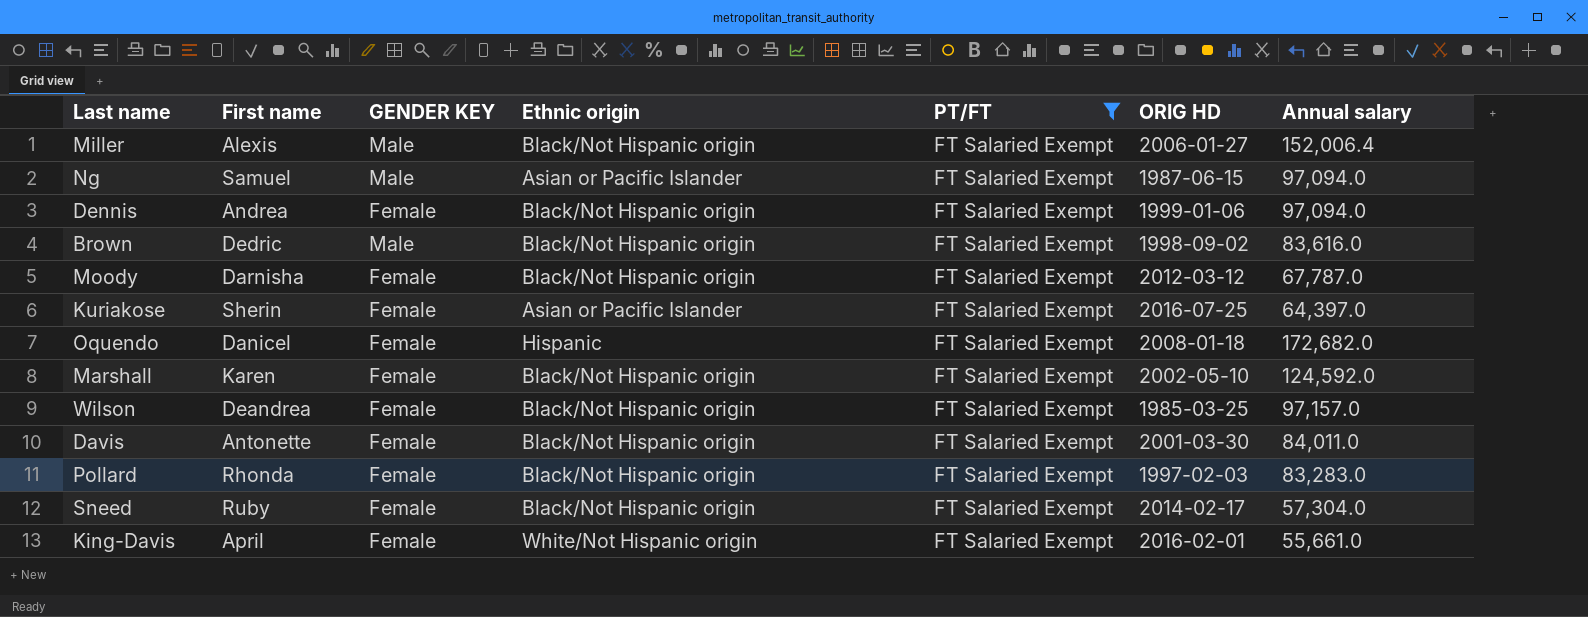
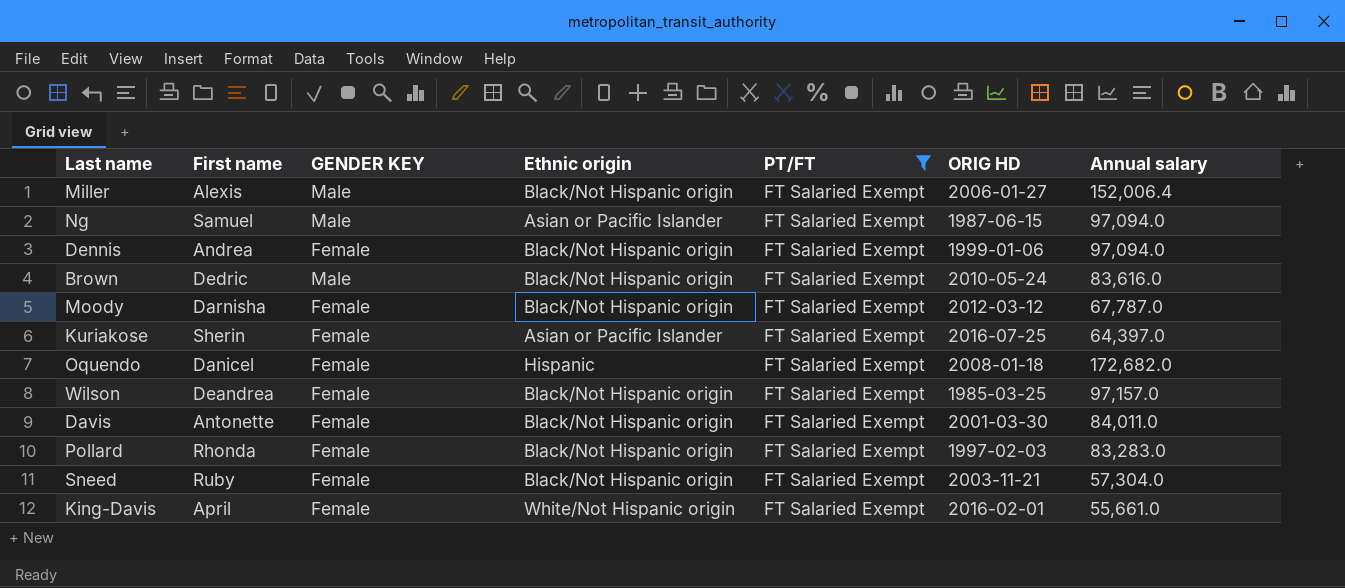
row Marshall: Karen | Female | Black/Not Hispanic origin | FT Salaried Exempt | 2002-05-10 | 124,592.0 -> none
Brown | ORIG HD: 1998-09-02 -> 2010-05-24
Sneed | ORIG HD: 2014-02-17 -> 2003-11-21

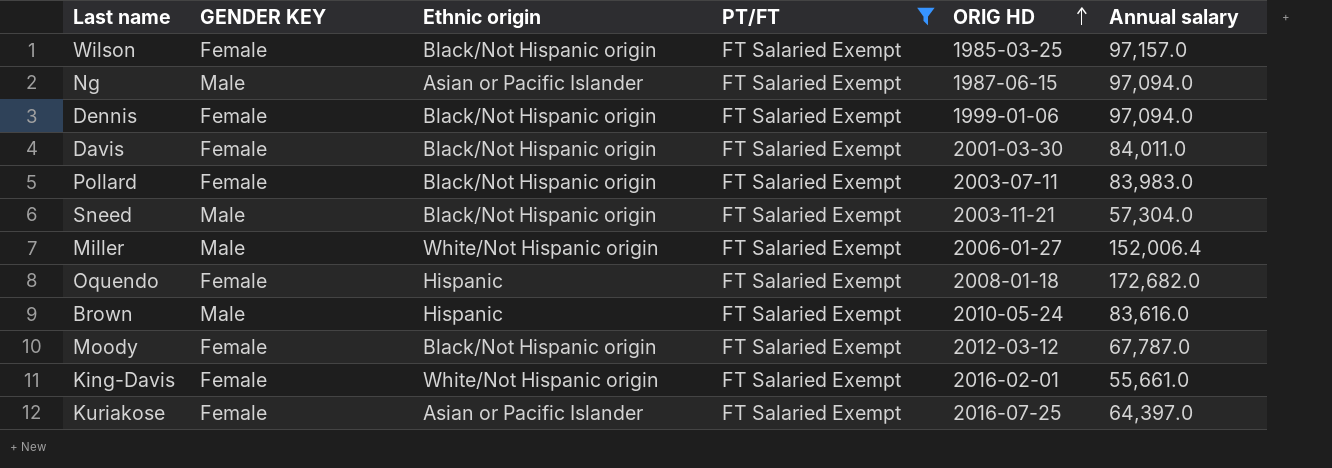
row order: none -> ORIG HD ascending
column First name | position: 2 -> none
Pollard | ORIG HD: 1997-02-03 -> 2003-07-11
Pollard | Annual salary: 83,283.0 -> 83,983.0
Sneed | GENDER KEY: Female -> Male
Miller | Ethnic origin: Black/Not Hispanic origin -> White/Not Hispanic origin
Brown | Ethnic origin: Black/Not Hispanic origin -> Hispanic

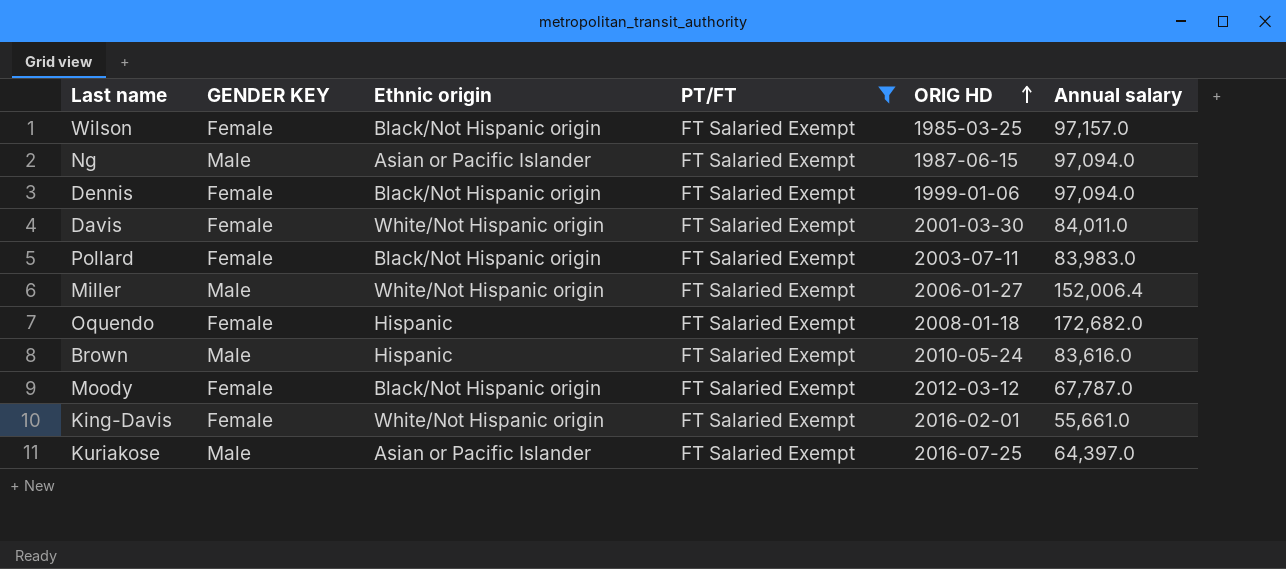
row Sneed: Male | Black/Not Hispanic origin | FT Salaried Exempt | 2003-11-21 | 57,304.0 -> none
Davis | Ethnic origin: Black/Not Hispanic origin -> White/Not Hispanic origin
Kuriakose | GENDER KEY: Female -> Male

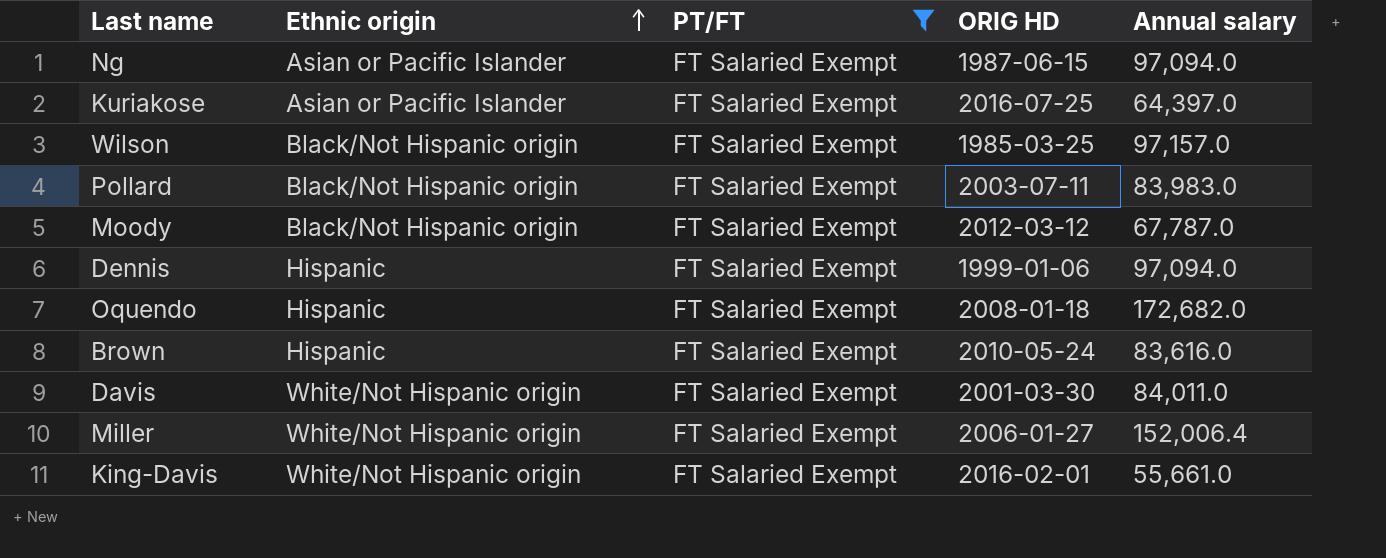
row order: ORIG HD ascending -> Ethnic origin ascending
column GENDER KEY | position: 2 -> none
Dennis | Ethnic origin: Black/Not Hispanic origin -> Hispanic

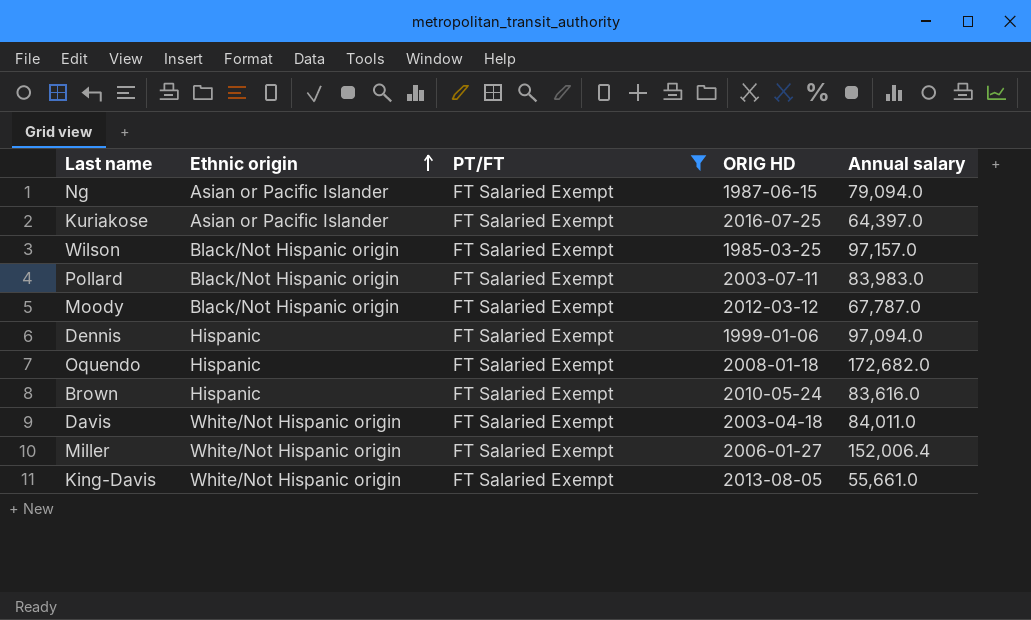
Ng | Annual salary: 97,094.0 -> 79,094.0
Davis | ORIG HD: 2001-03-30 -> 2003-04-18
King-Davis | ORIG HD: 2016-02-01 -> 2013-08-05

